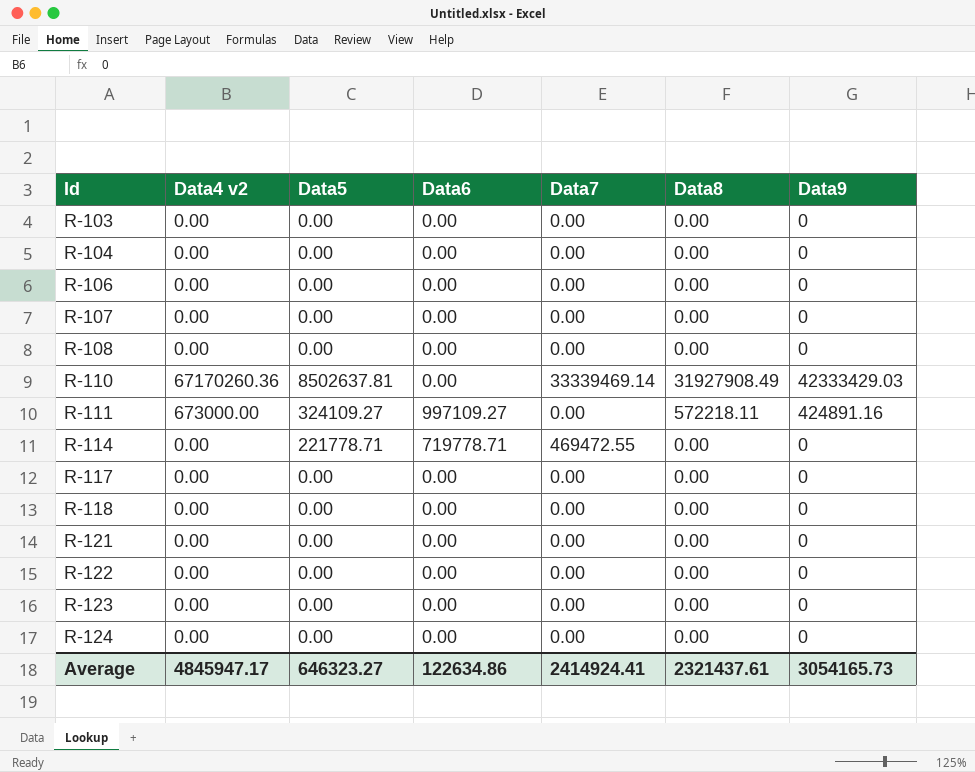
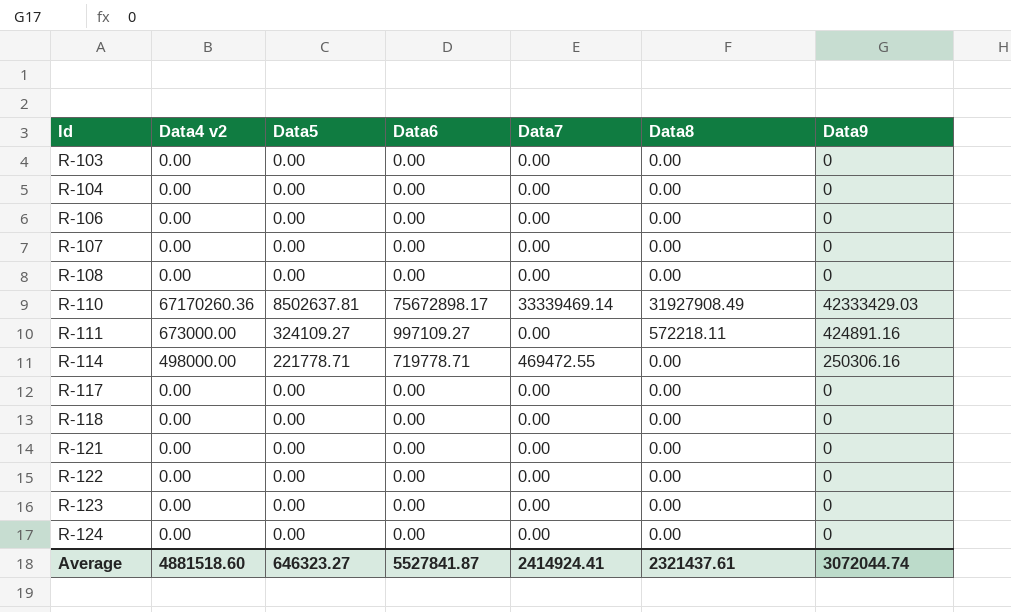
R-110 | Data6: 0.00 -> 75672898.17
R-114 | Data4 v2: 0.00 -> 498000.00
R-114 | Data9: 0 -> 250306.16
Average | Data4 v2: 4845947.17 -> 4881518.60
Average | Data6: 122634.86 -> 5527841.87
Average | Data9: 3054165.73 -> 3072044.74

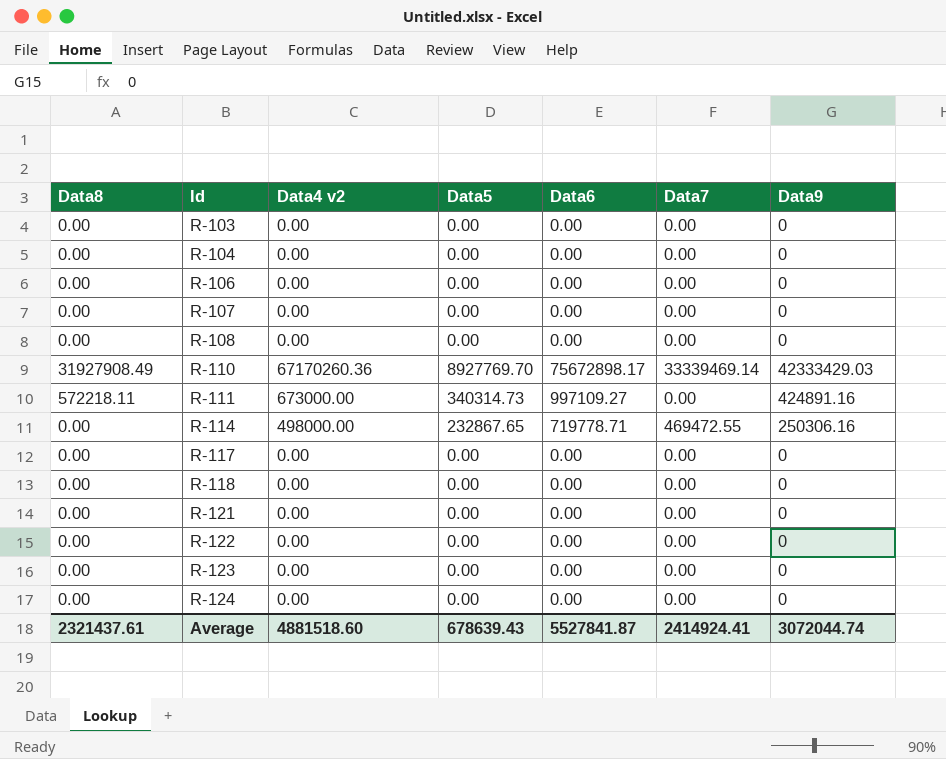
column Data8 | position: 6 -> 1
R-110 | Data5: 8502637.81 -> 8927769.70
R-111 | Data5: 324109.27 -> 340314.73
R-114 | Data5: 221778.71 -> 232867.65
Average | Data5: 646323.27 -> 678639.43

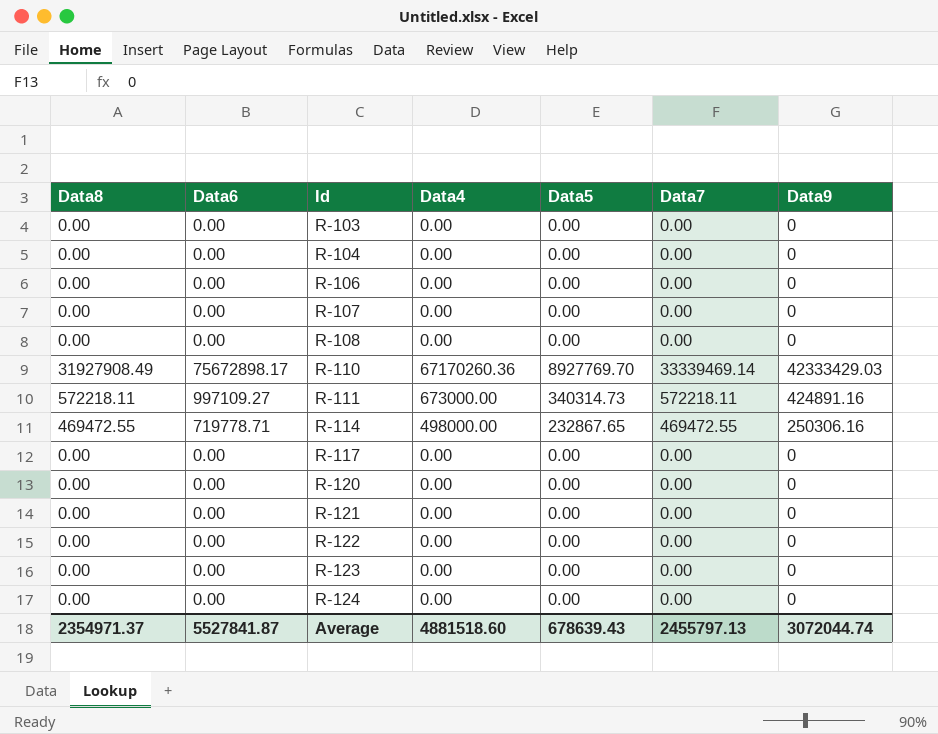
column Data6 | position: 5 -> 2
column name: Data4 v2 -> Data4
row R-118: 0.00 | 0.00 | 0.00 | 0.00 | 0.00 | 0 -> none
R-111 | Data7: 0.00 -> 572218.11
R-114 | Data8: 0.00 -> 469472.55
row R-120: none -> 0.00 | 0.00 | 0.00 | 0.00 | 0.00 | 0
Average | Data8: 2321437.61 -> 2354971.37
Average | Data7: 2414924.41 -> 2455797.13

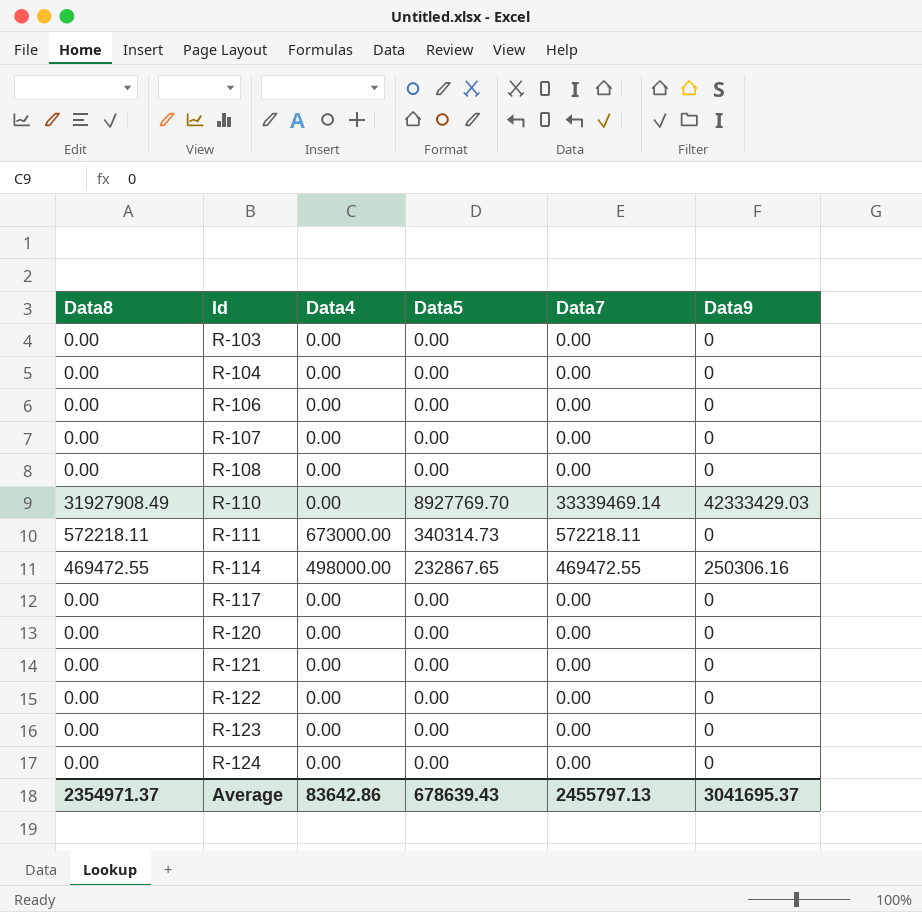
column Data6 | position: 2 -> none
R-110 | Data4: 67170260.36 -> 0.00
R-111 | Data9: 424891.16 -> 0
Average | Data4: 4881518.60 -> 83642.86
Average | Data9: 3072044.74 -> 3041695.37

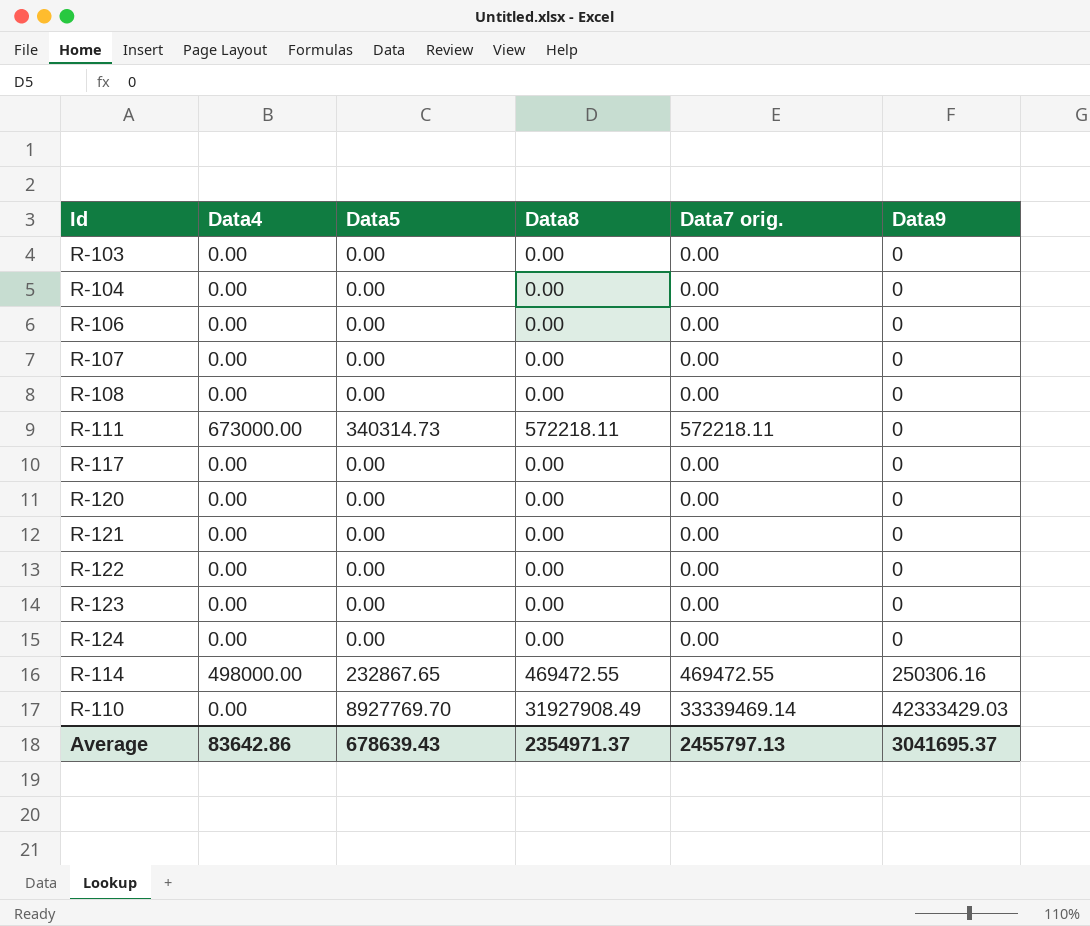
row order: Id ascending -> Data9 ascending
column Data8 | position: 1 -> 4
column name: Data7 -> Data7 orig.

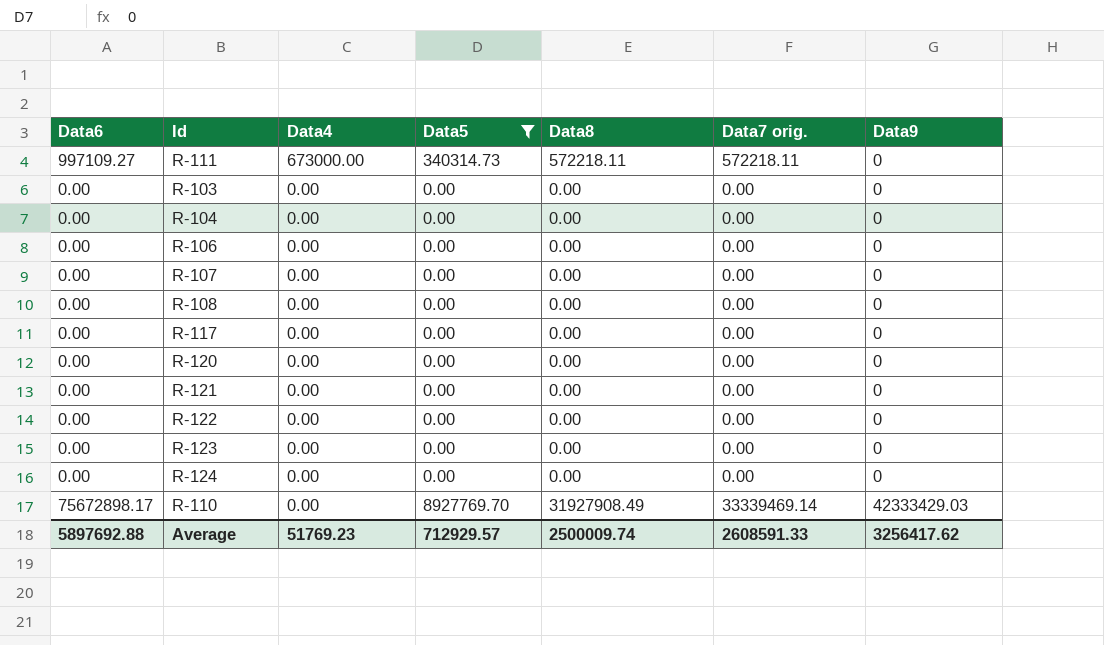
filter: none -> Data5 != 232867.65
row order: Data9 ascending -> Data4 descending
column Data6 | position: none -> 1
Average | Data4: 83642.86 -> 51769.23
Average | Data5: 678639.43 -> 712929.57
Average | Data8: 2354971.37 -> 2500009.74
Average | Data7 orig.: 2455797.13 -> 2608591.33
Average | Data9: 3041695.37 -> 3256417.62

